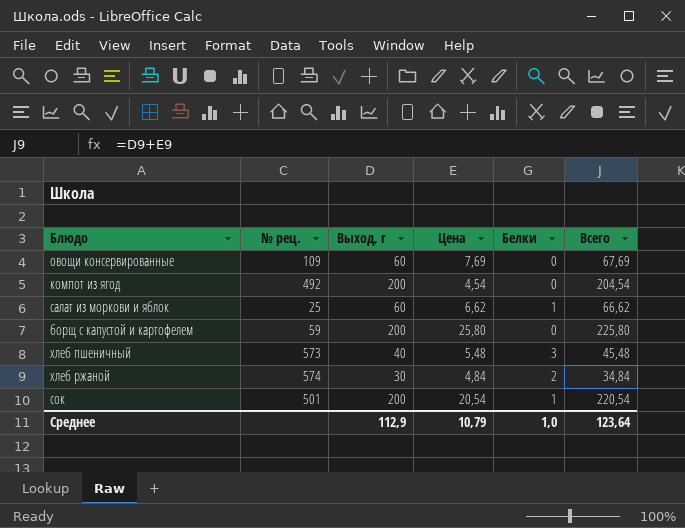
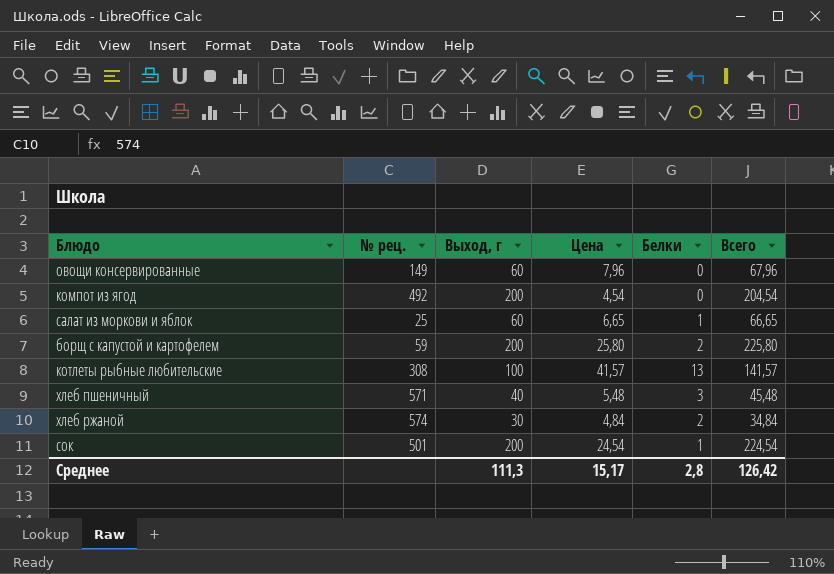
овощи консервированные | № рец.: 109 -> 149
овощи консервированные | Цена: 7,69 -> 7,96
овощи консервированные | Всего: 67,69 -> 67,96
салат из моркови и яблок | Цена: 6,62 -> 6,65
салат из моркови и яблок | Всего: 66,62 -> 66,65
борщ с капустой и картофелем | Белки: 0 -> 2
row котлеты рыбные любительские: none -> 308 | 100 | 41,57 | 13 | 141,57
хлеб пшеничный | № рец.: 573 -> 571
сок | Цена: 20,54 -> 24,54
сок | Всего: 220,54 -> 224,54
Среднее | Выход, г: 112,9 -> 111,3
Среднее | Цена: 10,79 -> 15,17
Среднее | Белки: 1,0 -> 2,8
Среднее | Всего: 123,64 -> 126,42

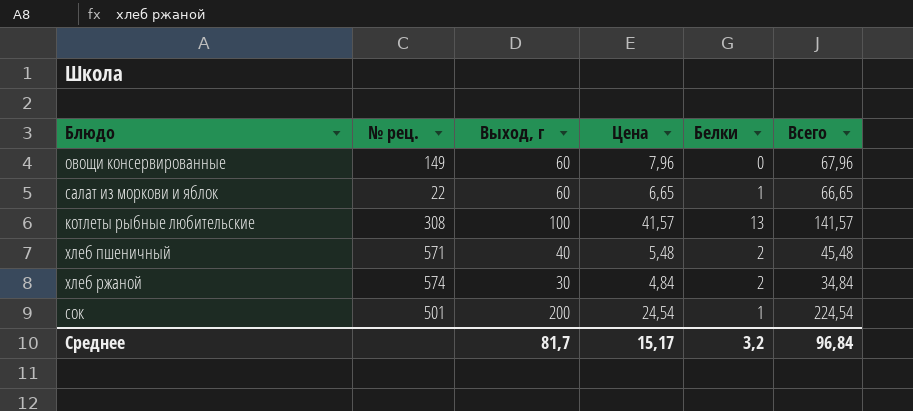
row компот из ягод: 492 | 200 | 4,54 | 0 | 204,54 -> none
row борщ с капустой и картофелем: 59 | 200 | 25,80 | 2 | 225,80 -> none
салат из моркови и яблок | № рец.: 25 -> 22
хлеб пшеничный | Белки: 3 -> 2
Среднее | Выход, г: 111,3 -> 81,7
Среднее | Белки: 2,8 -> 3,2
Среднее | Всего: 126,42 -> 96,84

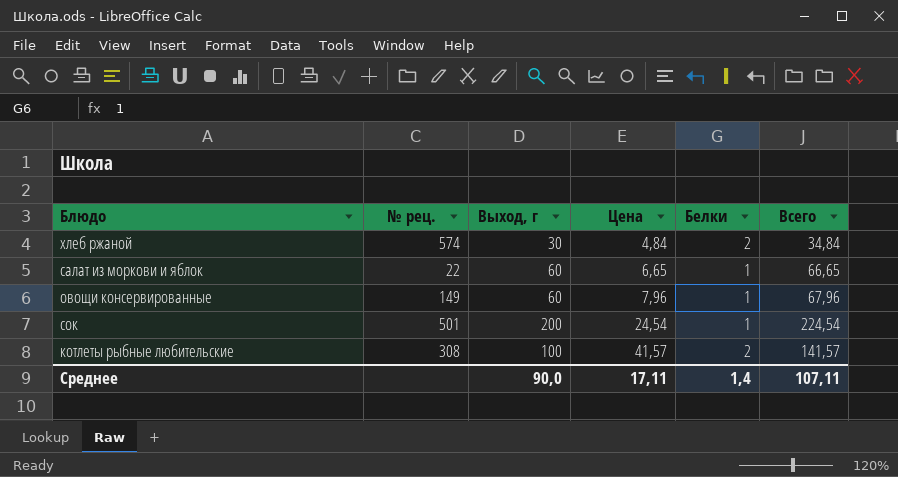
row order: none -> Цена ascending
row хлеб пшеничный: 571 | 40 | 5,48 | 2 | 45,48 -> none
овощи консервированные | Белки: 0 -> 1
котлеты рыбные любительские | Белки: 13 -> 2
Среднее | Выход, г: 81,7 -> 90,0
Среднее | Цена: 15,17 -> 17,11
Среднее | Белки: 3,2 -> 1,4
Среднее | Всего: 96,84 -> 107,11

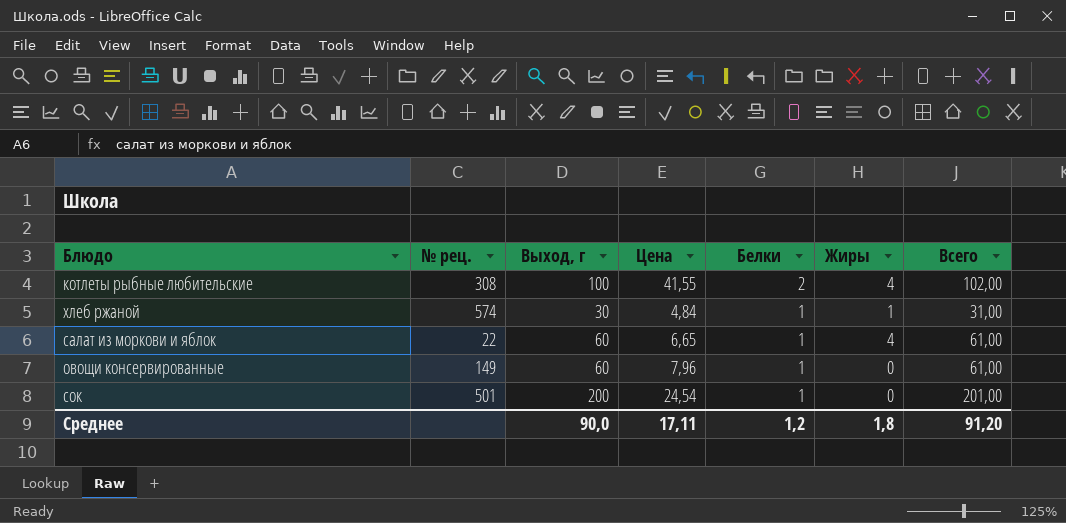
row order: Цена ascending -> Белки descending
column Жиры | position: none -> 6
column Всего | formula: [Выход, г] + [Цена] -> [Выход, г] + [Белки]
котлеты рыбные любительские | Цена: 41,57 -> 41,55
хлеб ржаной | Белки: 2 -> 1
Среднее | Белки: 1,4 -> 1,2
Среднее | Всего: 107,11 -> 91,20

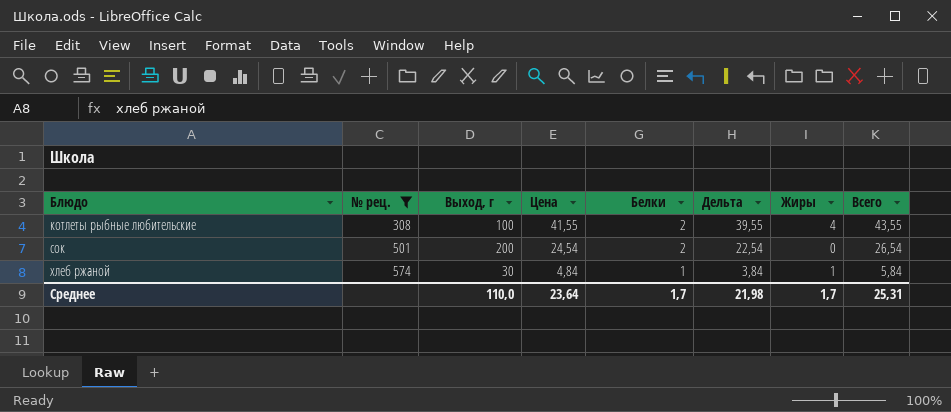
filter: none -> № рец. >= 308
row order: Белки descending -> Блюдо ascending
column Дельта | formula: none -> [Цена] - [Белки]
column Всего | formula: [Выход, г] + [Белки] -> [Цена] + [Белки]
сок | Белки: 1 -> 2
Среднее | Выход, г: 90,0 -> 110,0
Среднее | Цена: 17,11 -> 23,64
Среднее | Белки: 1,2 -> 1,7
Среднее | Жиры: 1,8 -> 1,7
Среднее | Всего: 91,20 -> 25,31

